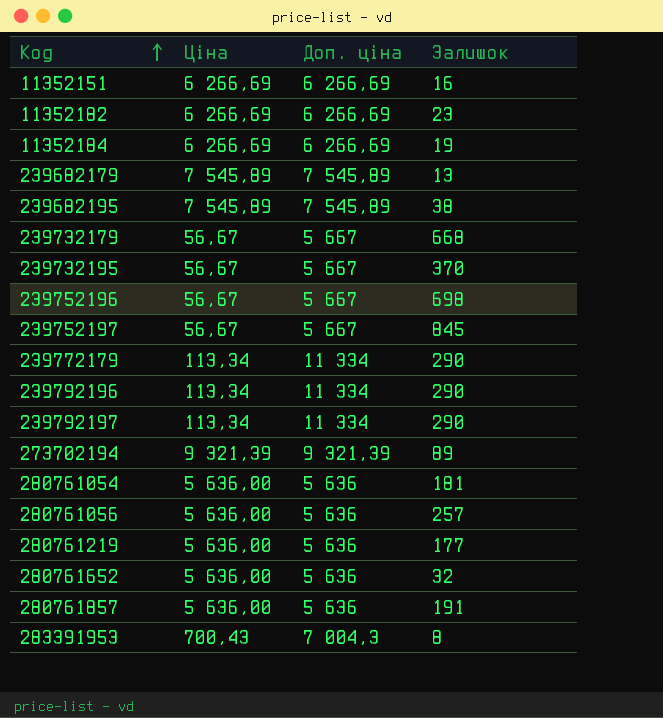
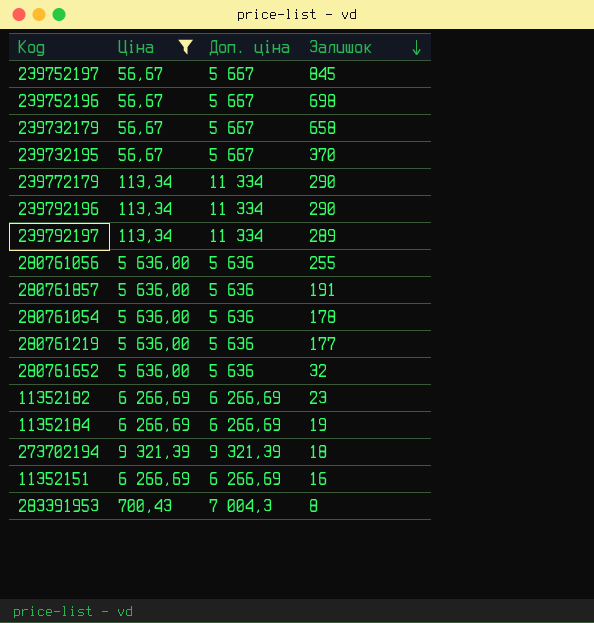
filter: none -> Ціна != 7 545,89
row order: Код ascending -> Залишок descending
239732179 | Залишок: 668 -> 658
239792197 | Залишок: 290 -> 289
280761056 | Залишок: 257 -> 255
280761054 | Залишок: 181 -> 178
273702194 | Залишок: 89 -> 18

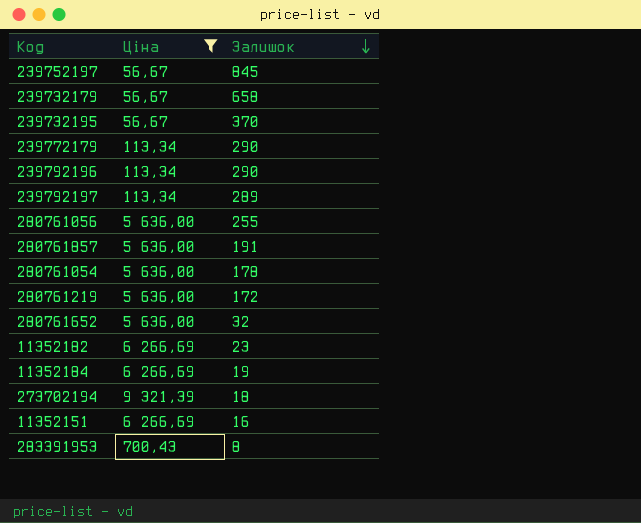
column Доп. ціна | position: 3 -> none
row 239752196: 56,67 | 5 667 | 698 -> none
280761219 | Залишок: 177 -> 172

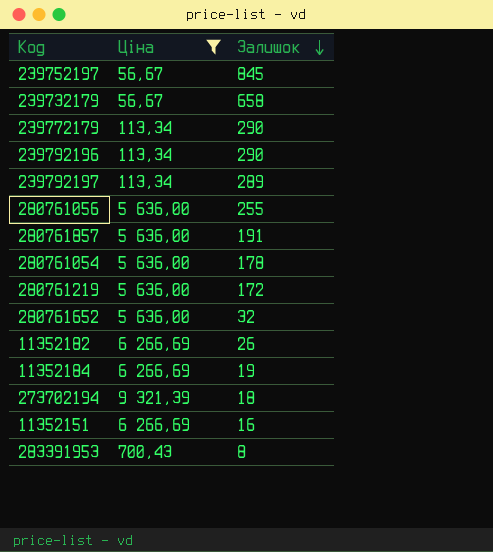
row 239732195: 56,67 | 370 -> none
11352182 | Залишок: 23 -> 26

